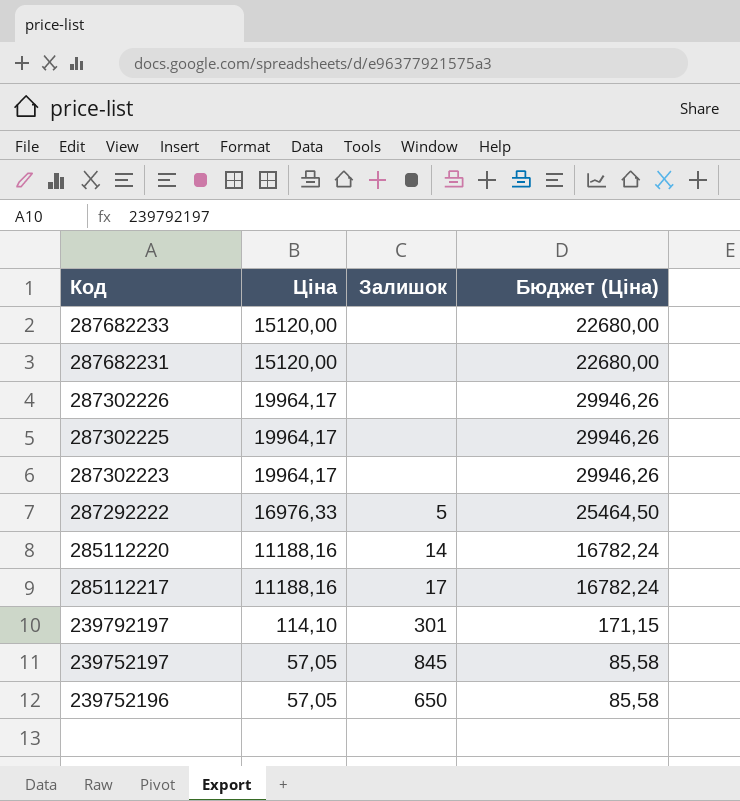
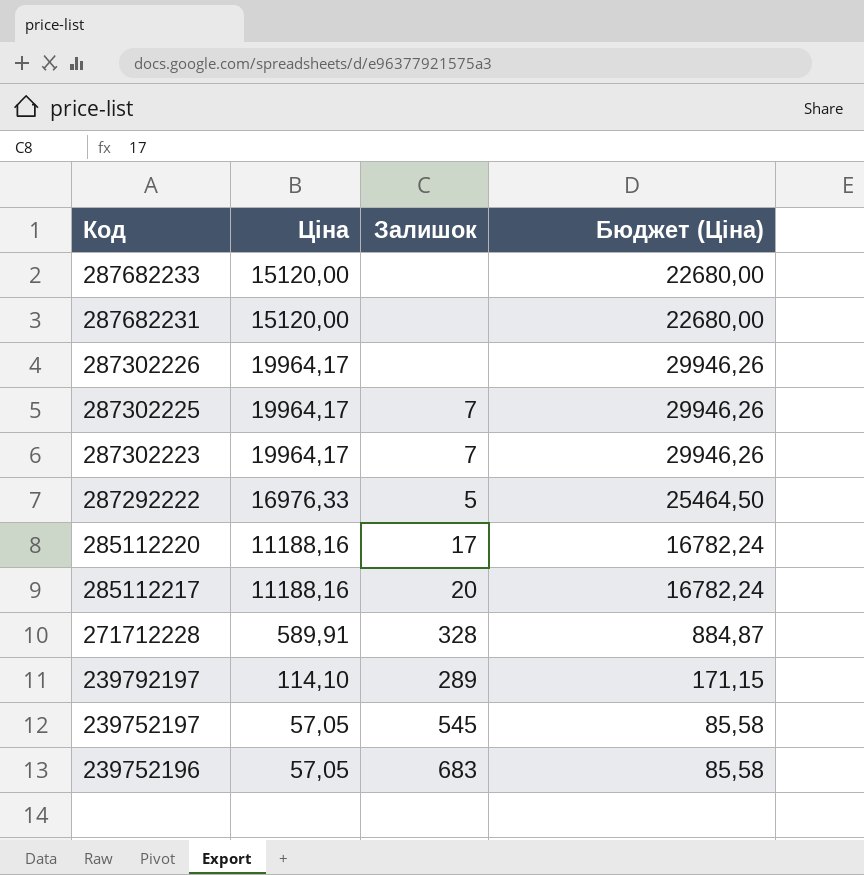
287302225 | Залишок: none -> 7
287302223 | Залишок: none -> 7
285112220 | Залишок: 14 -> 17
285112217 | Залишок: 17 -> 20
row 271712228: none -> 589,91 | 328 | 884,87
239792197 | Залишок: 301 -> 289
239752197 | Залишок: 845 -> 545
239752196 | Залишок: 650 -> 683

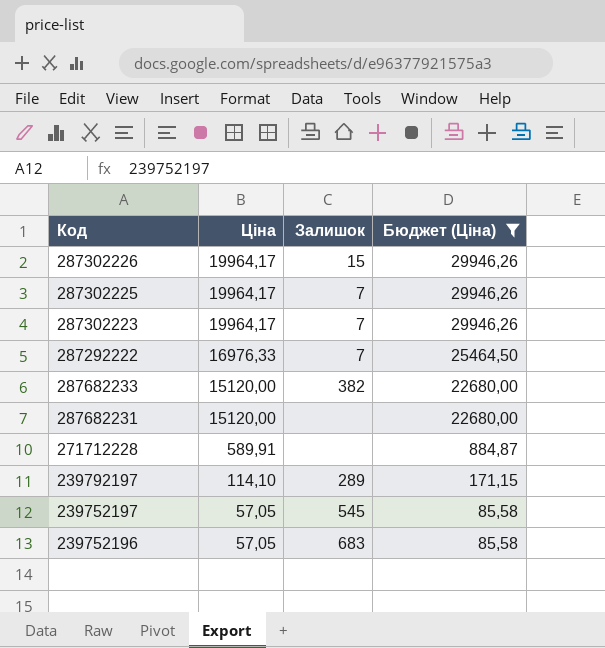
filter: none -> Бюджет (Ціна) != 16782,24
row order: Код descending -> Ціна descending
287302226 | Залишок: none -> 15
287292222 | Залишок: 5 -> 7
287682233 | Залишок: none -> 382
271712228 | Залишок: 328 -> none

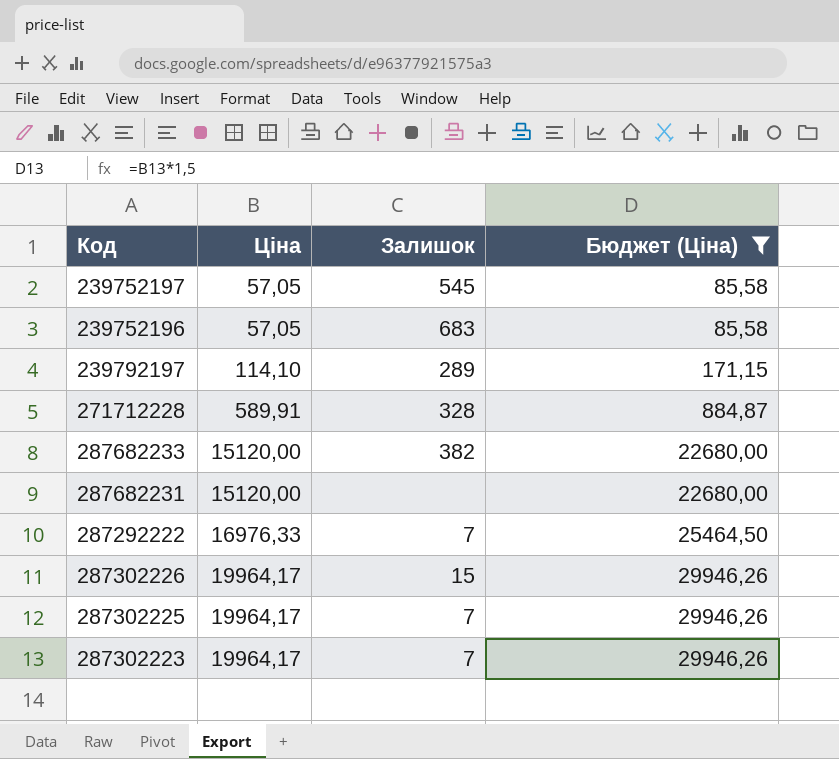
row order: Ціна descending -> Ціна ascending
271712228 | Залишок: none -> 328

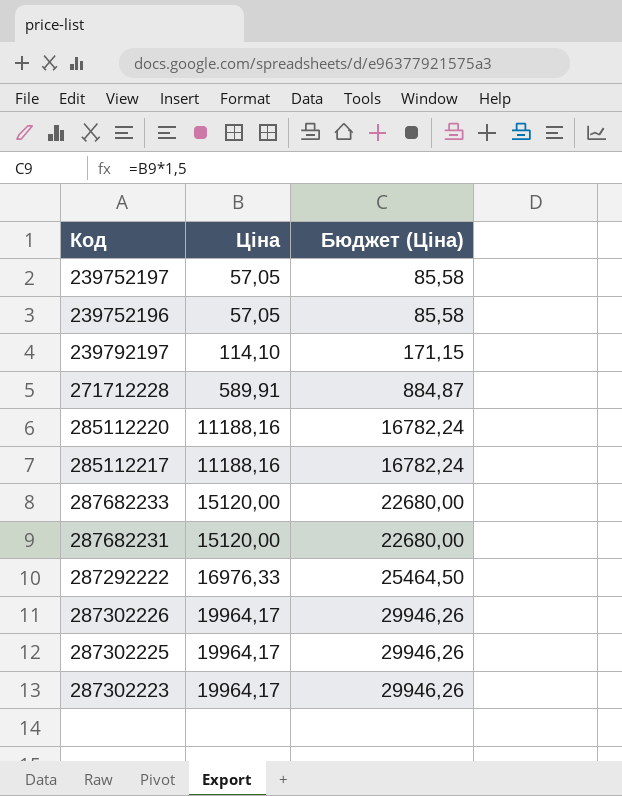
filter: Бюджет (Ціна) != 16782,24 -> none
column Залишок | position: 3 -> none

